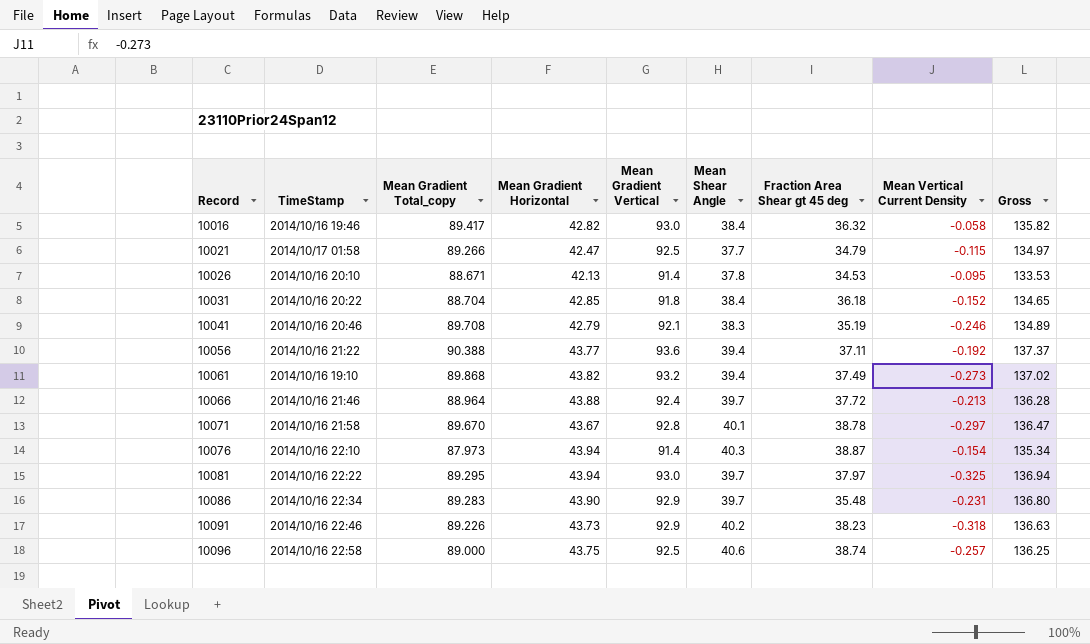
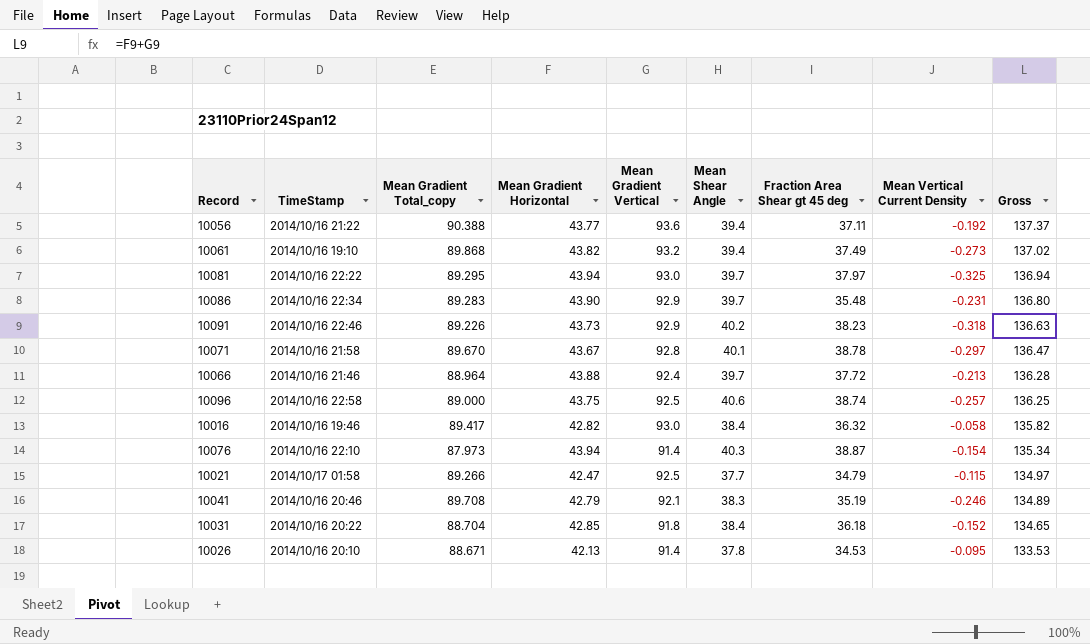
row order: Record ascending -> Gross descending

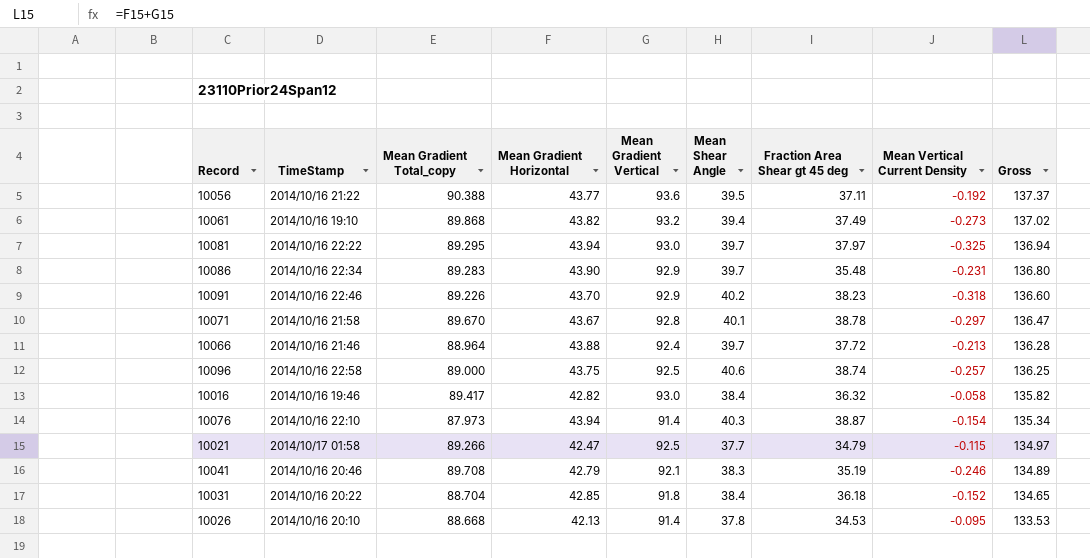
10056 | Mean Shear Angle: 39.4 -> 39.5
10091 | Mean Gradient Horizontal: 43.73 -> 43.70
10091 | Gross: 136.63 -> 136.60
10026 | Mean Gradient Total_copy: 88.671 -> 88.668

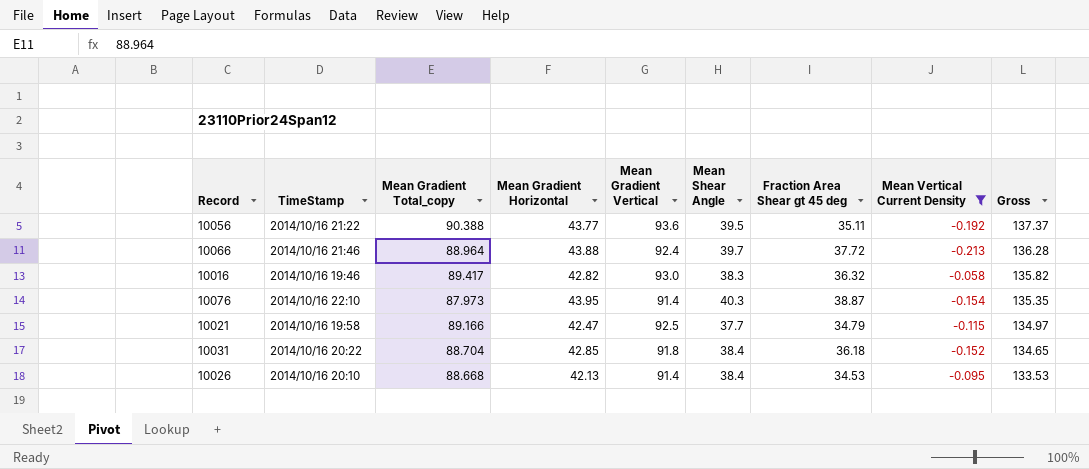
filter: none -> Mean Vertical Current Density >= -0.213
10056 | Fraction Area Shear gt 45 deg: 37.11 -> 35.11
10016 | Mean Shear Angle: 38.4 -> 38.3
10076 | Mean Gradient Horizontal: 43.94 -> 43.95
10076 | Gross: 135.34 -> 135.35
10021 | TimeStamp: 2014/10/17 01:58 -> 2014/10/16 19:58
10021 | Mean Gradient Total_copy: 89.266 -> 89.166
10026 | Mean Shear Angle: 37.8 -> 38.4

